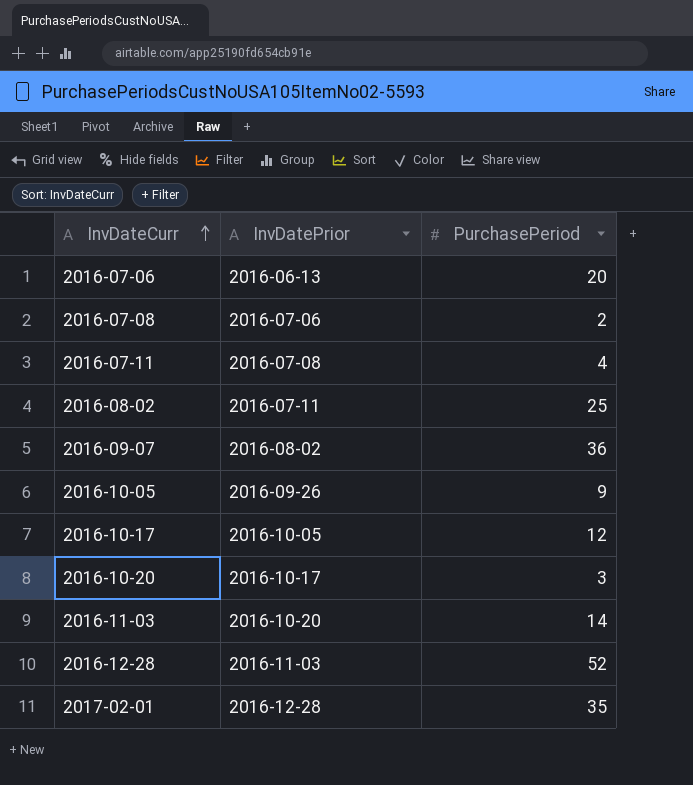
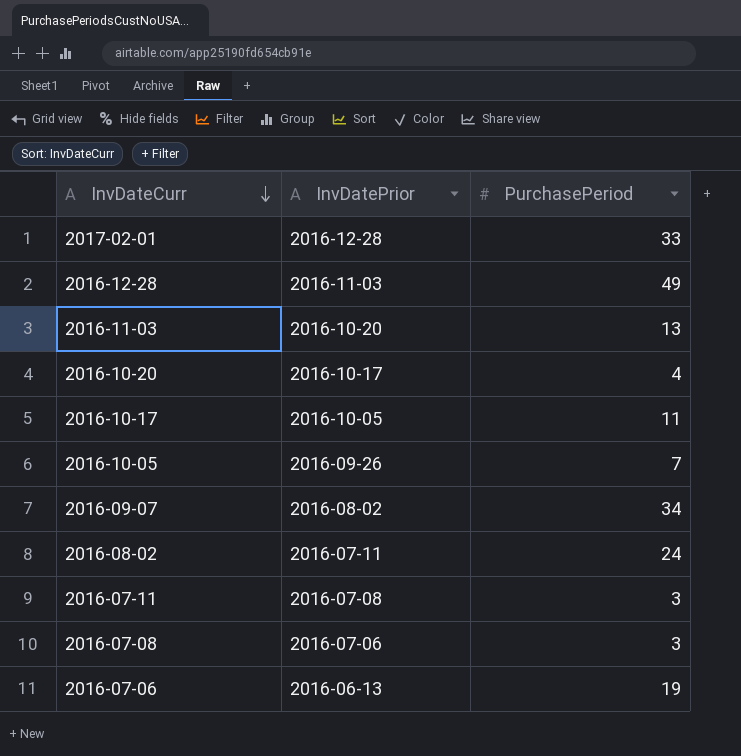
row order: InvDateCurr ascending -> InvDateCurr descending
2017-02-01 | PurchasePeriod: 35 -> 33
2016-12-28 | PurchasePeriod: 52 -> 49
2016-11-03 | PurchasePeriod: 14 -> 13
2016-10-20 | PurchasePeriod: 3 -> 4
2016-10-17 | PurchasePeriod: 12 -> 11
2016-10-05 | PurchasePeriod: 9 -> 7
2016-09-07 | PurchasePeriod: 36 -> 34
2016-08-02 | PurchasePeriod: 25 -> 24
2016-07-11 | PurchasePeriod: 4 -> 3
2016-07-08 | PurchasePeriod: 2 -> 3
2016-07-06 | PurchasePeriod: 20 -> 19

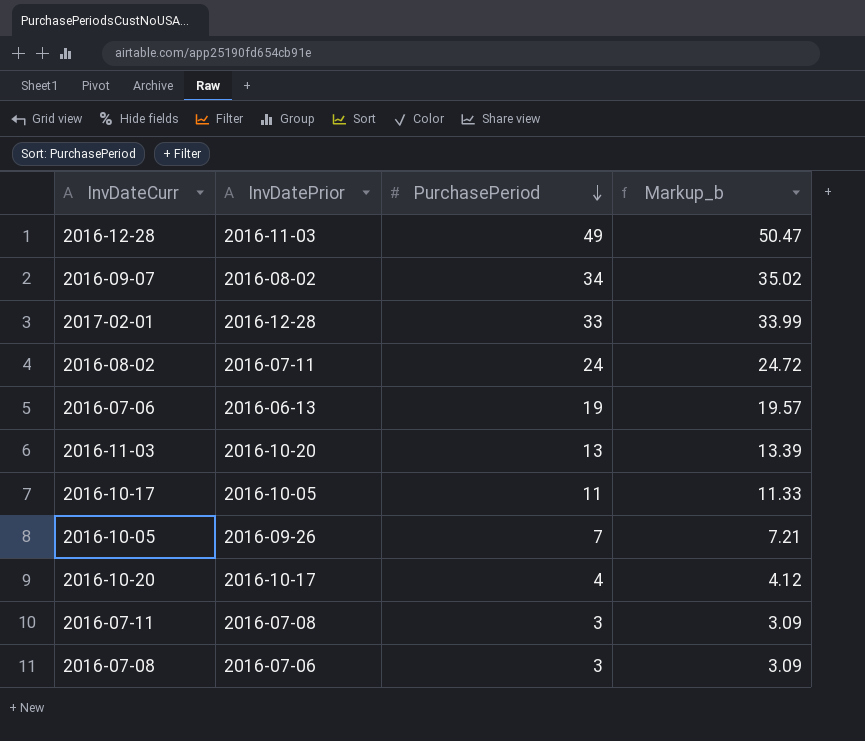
row order: InvDateCurr descending -> PurchasePeriod descending
column Markup_b | formula: none -> [PurchasePeriod] * 1.03

